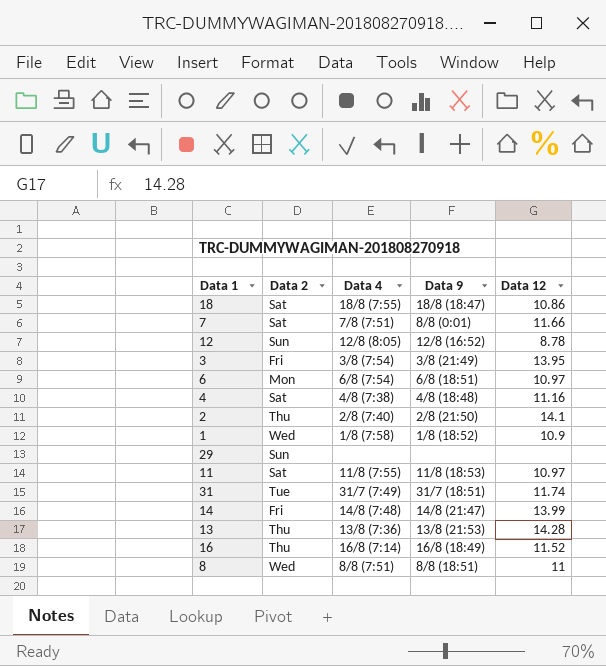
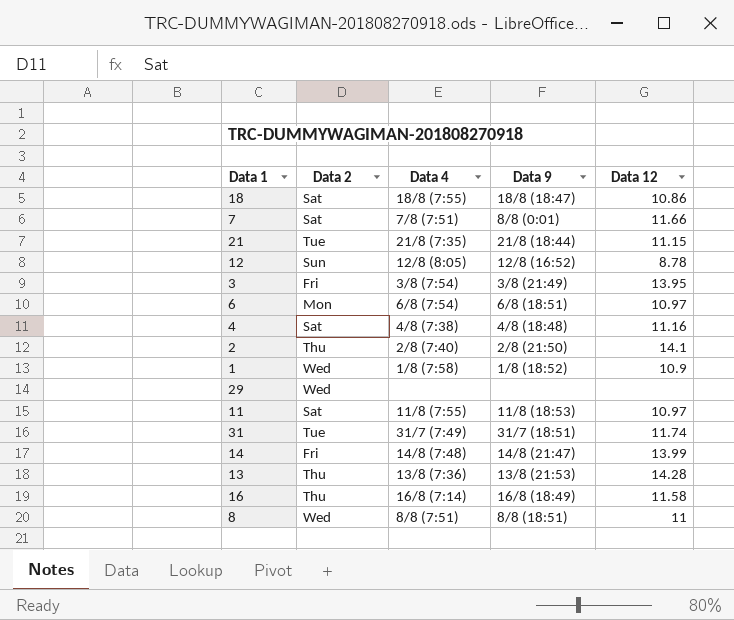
row 21: none -> Tue | 21/8 (7:35) | 21/8 (18:44) | 11.15
29 | Data 2: Sun -> Wed
16 | Data 12: 11.52 -> 11.58

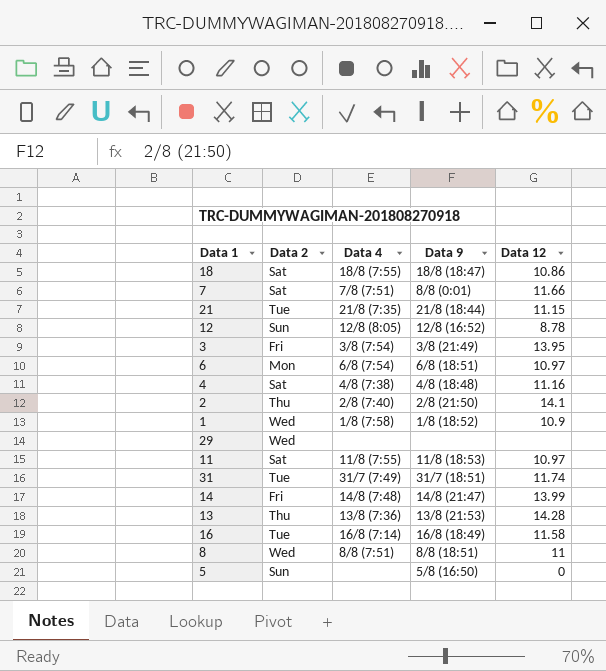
16 | Data 2: Thu -> Tue
row 5: none -> Sun | none | 5/8 (16:50) | 0

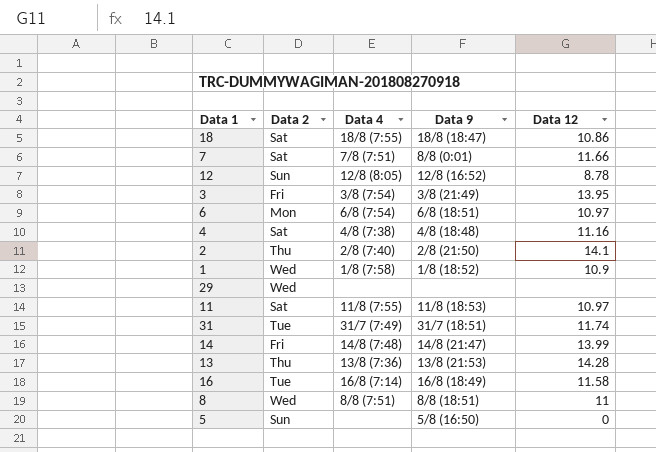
row 21: Tue | 21/8 (7:35) | 21/8 (18:44) | 11.15 -> none

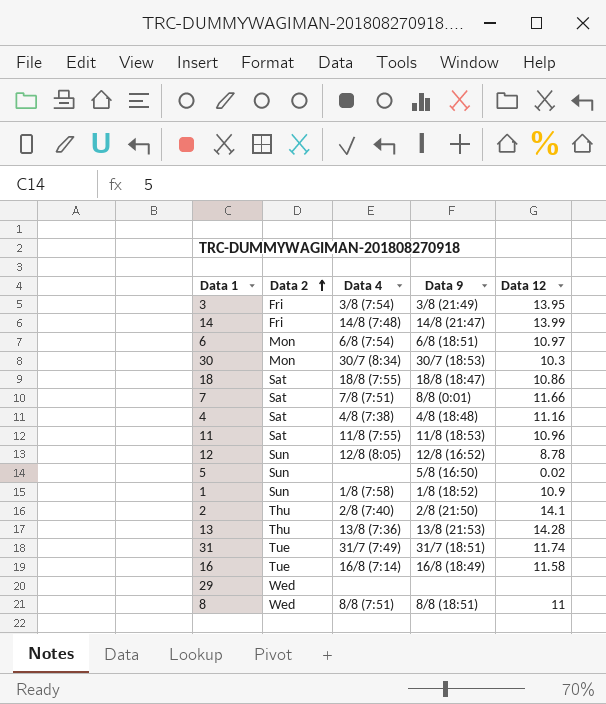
row order: none -> Data 2 ascending
row 30: none -> Mon | 30/7 (8:34) | 30/7 (18:53) | 10.3
11 | Data 12: 10.97 -> 10.96
5 | Data 12: 0 -> 0.02
1 | Data 2: Wed -> Sun

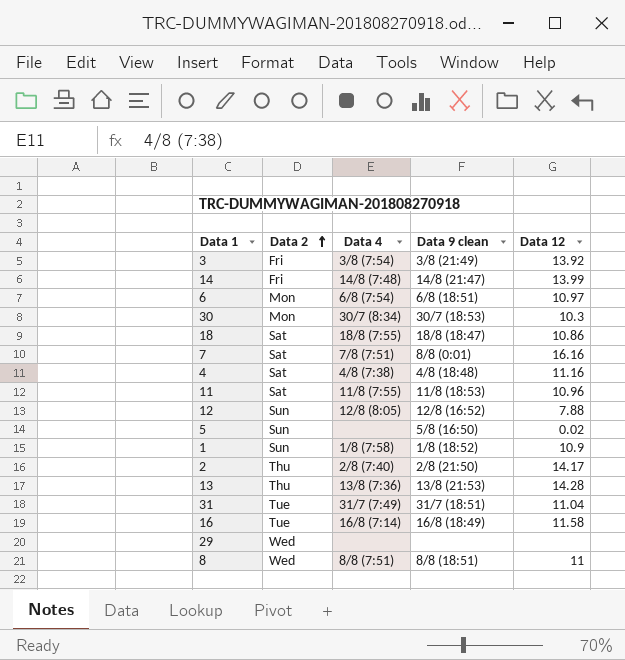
column name: Data 9 -> Data 9 clean
3 | Data 12: 13.95 -> 13.92
7 | Data 12: 11.66 -> 16.16
12 | Data 12: 8.78 -> 7.88
2 | Data 12: 14.1 -> 14.17
31 | Data 12: 11.74 -> 11.04

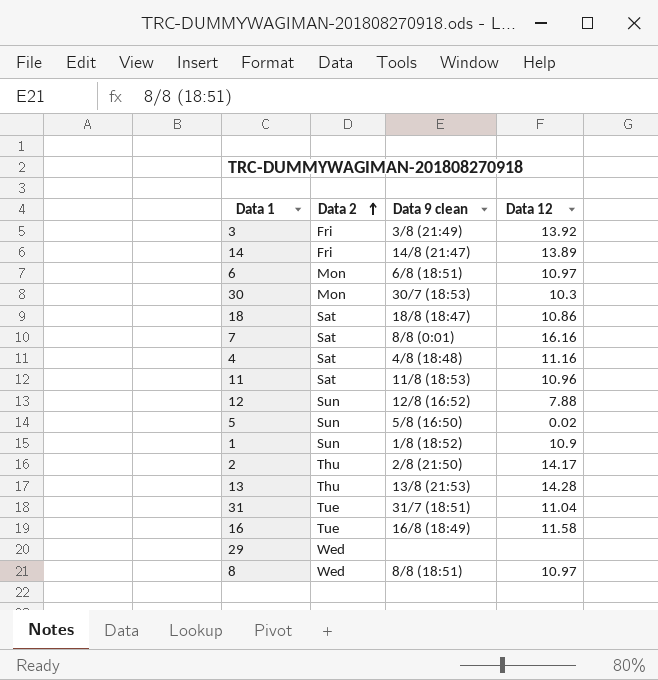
column Data 4 | position: 3 -> none
14 | Data 12: 13.99 -> 13.89
8 | Data 12: 11 -> 10.97

